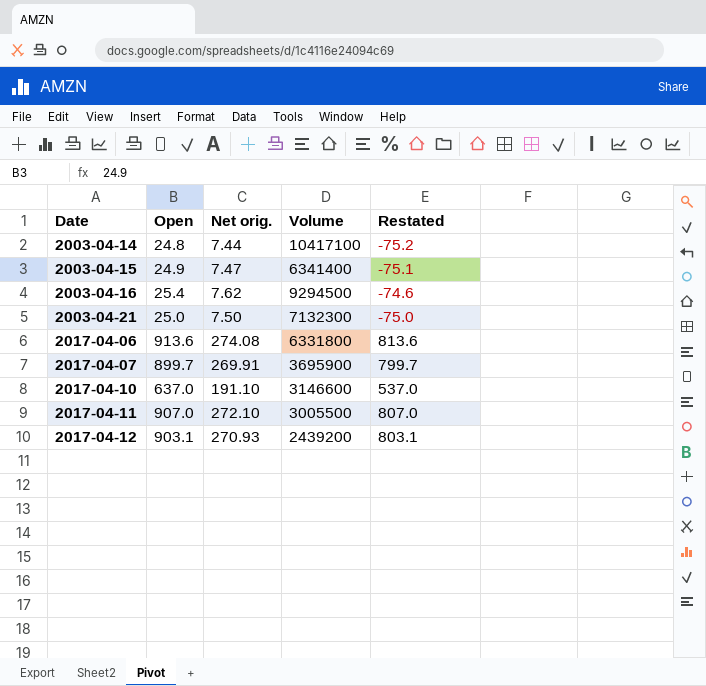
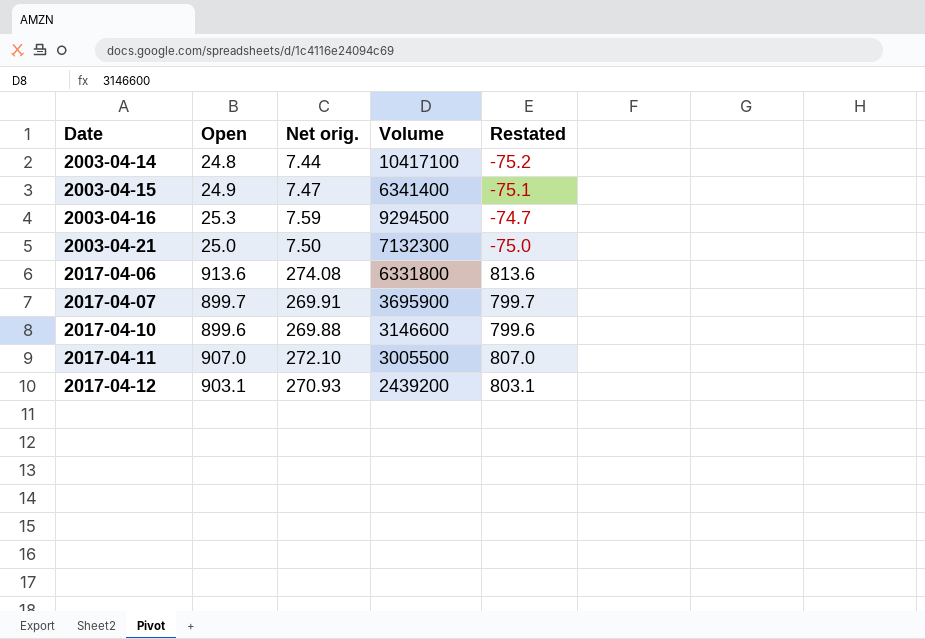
2003-04-16 | Open: 25.4 -> 25.3
2003-04-16 | Net orig.: 7.62 -> 7.59
2003-04-16 | Restated: -74.6 -> -74.7
2017-04-10 | Open: 637.0 -> 899.6
2017-04-10 | Net orig.: 191.10 -> 269.88
2017-04-10 | Restated: 537.0 -> 799.6

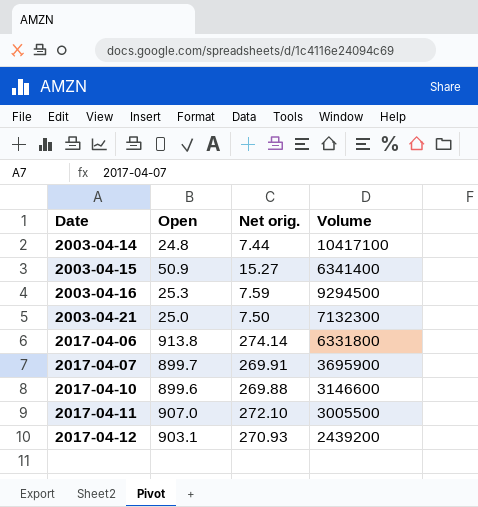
column Restated | formula: [Open] - 100 -> none
2003-04-15 | Open: 24.9 -> 50.9
2003-04-15 | Net orig.: 7.47 -> 15.27
2017-04-06 | Open: 913.6 -> 913.8
2017-04-06 | Net orig.: 274.08 -> 274.14

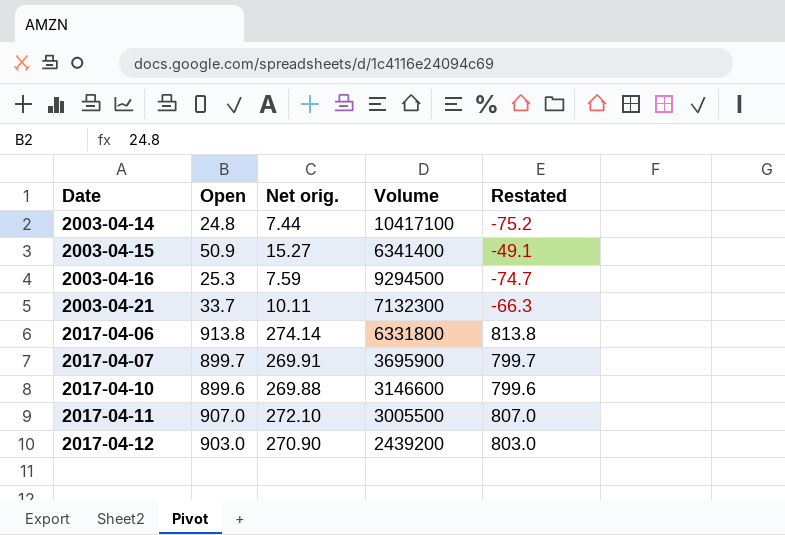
column Restated | formula: none -> [Open] - 100
2003-04-21 | Open: 25.0 -> 33.7
2003-04-21 | Net orig.: 7.50 -> 10.11
2017-04-12 | Open: 903.1 -> 903.0
2017-04-12 | Net orig.: 270.93 -> 270.90

